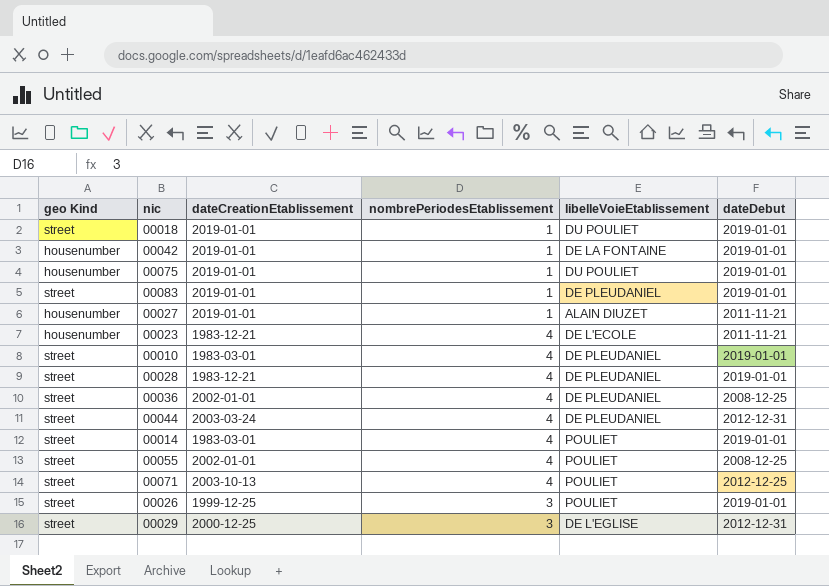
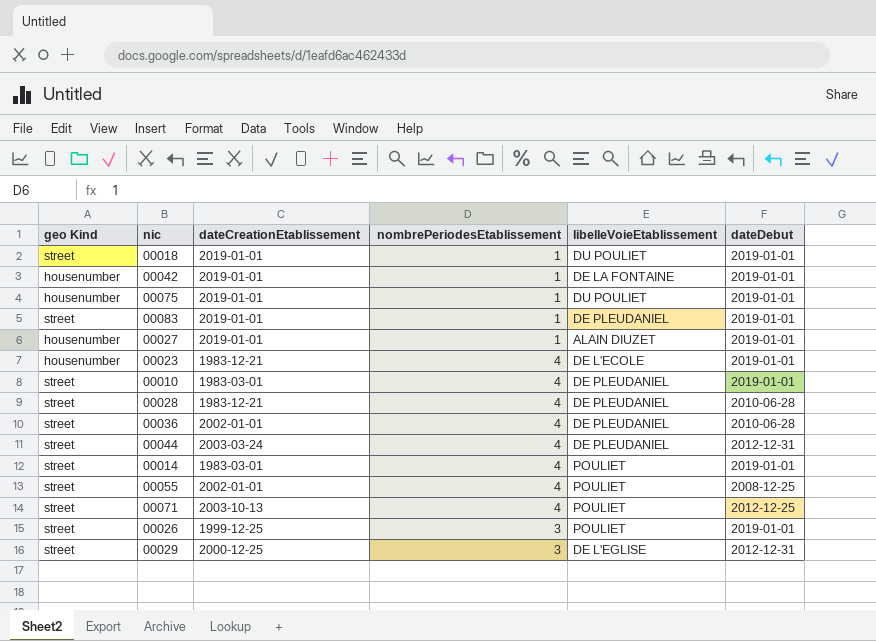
00027 | dateDebut: 2011-11-21 -> 2019-01-01
00023 | dateDebut: 2011-11-21 -> 2019-01-01
00028 | dateDebut: 2019-01-01 -> 2010-06-28
00036 | dateDebut: 2008-12-25 -> 2010-06-28

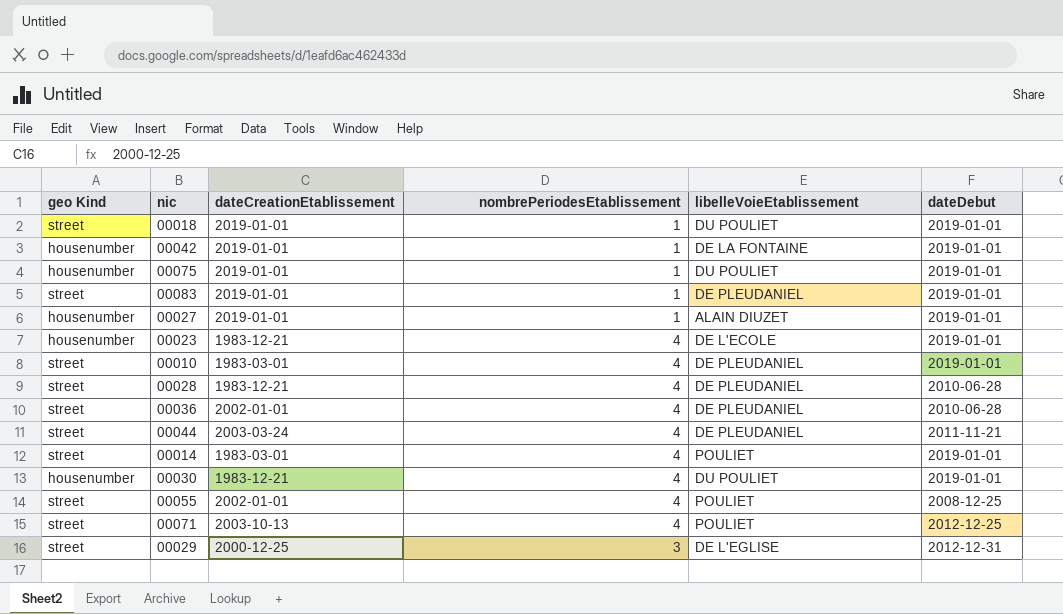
row 00026: street | 1999-12-25 | 3 | POULIET | 2019-01-01 -> none
00044 | dateDebut: 2012-12-31 -> 2011-11-21
row 00030: none -> housenumber | 1983-12-21 | 4 | DU POULIET | 2019-01-01

